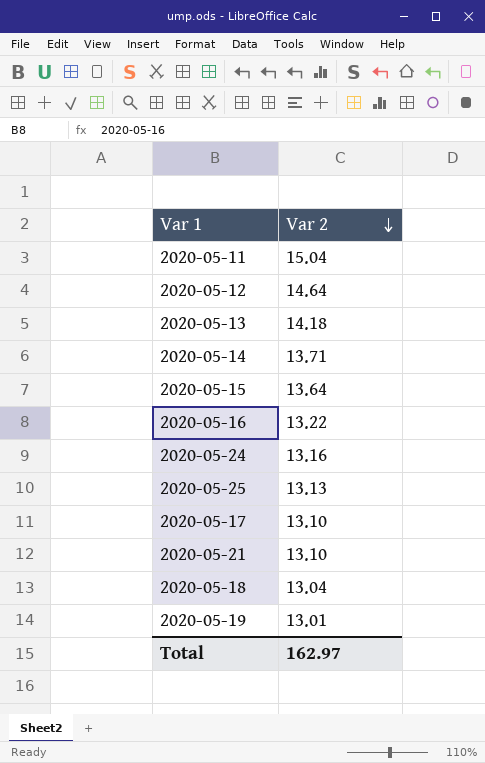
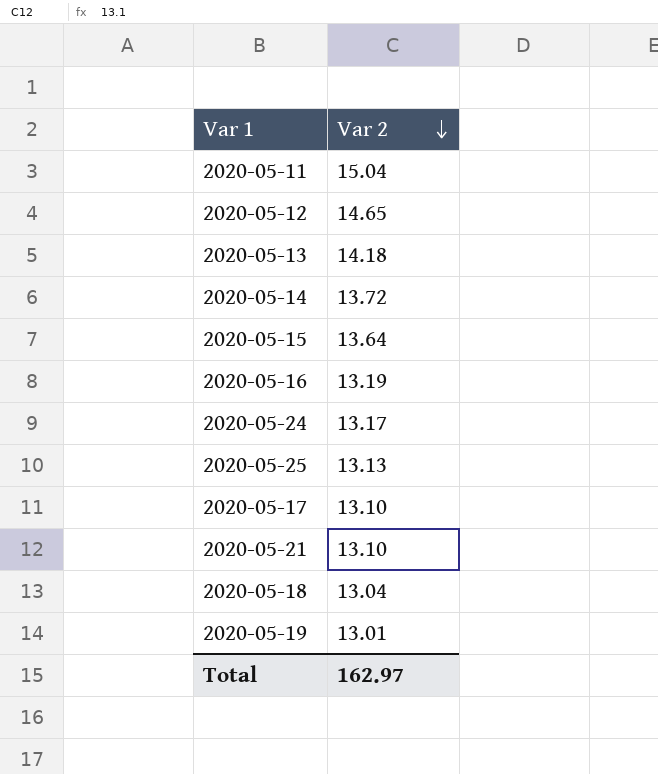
2020-05-12 | Var 2: 14.64 -> 14.65
2020-05-14 | Var 2: 13.71 -> 13.72
2020-05-16 | Var 2: 13.22 -> 13.19
2020-05-24 | Var 2: 13.16 -> 13.17

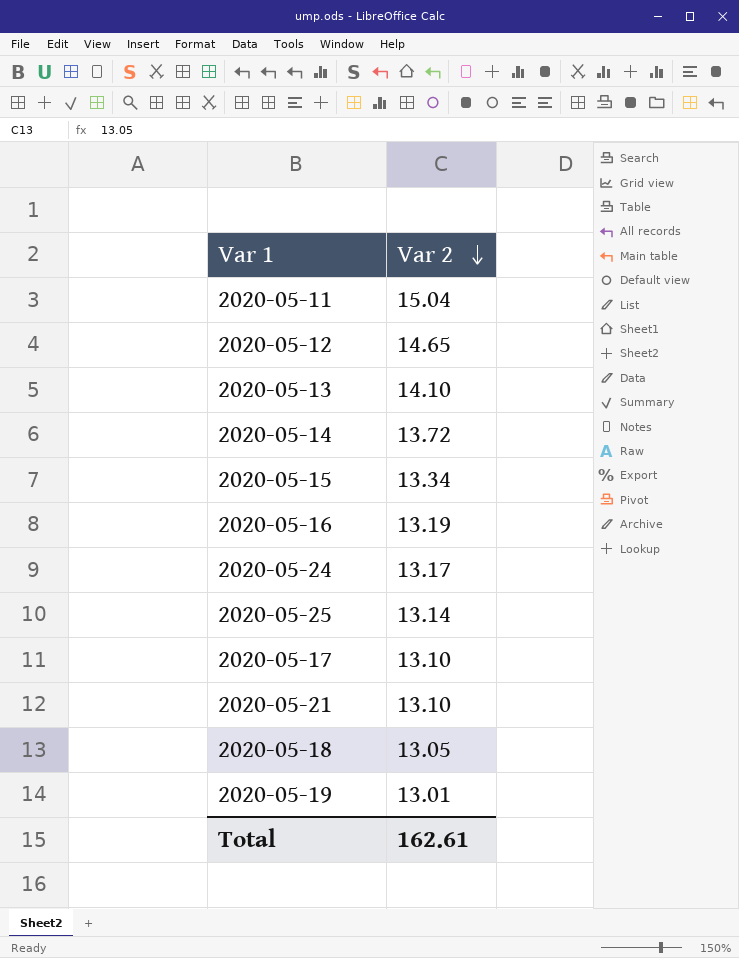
2020-05-13 | Var 2: 14.18 -> 14.10
2020-05-15 | Var 2: 13.64 -> 13.34
2020-05-25 | Var 2: 13.13 -> 13.14
2020-05-18 | Var 2: 13.04 -> 13.05
Total | Var 2: 162.97 -> 162.61

